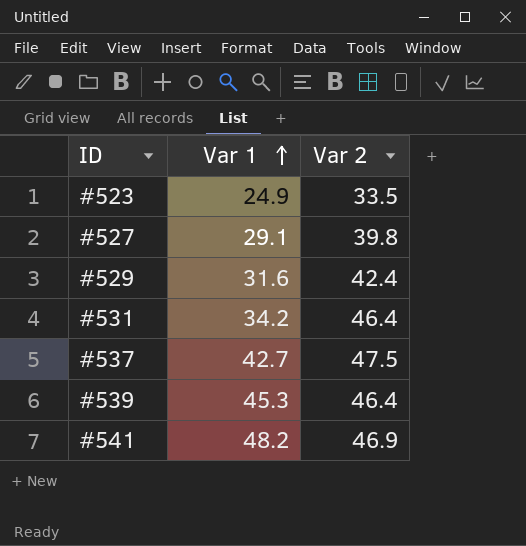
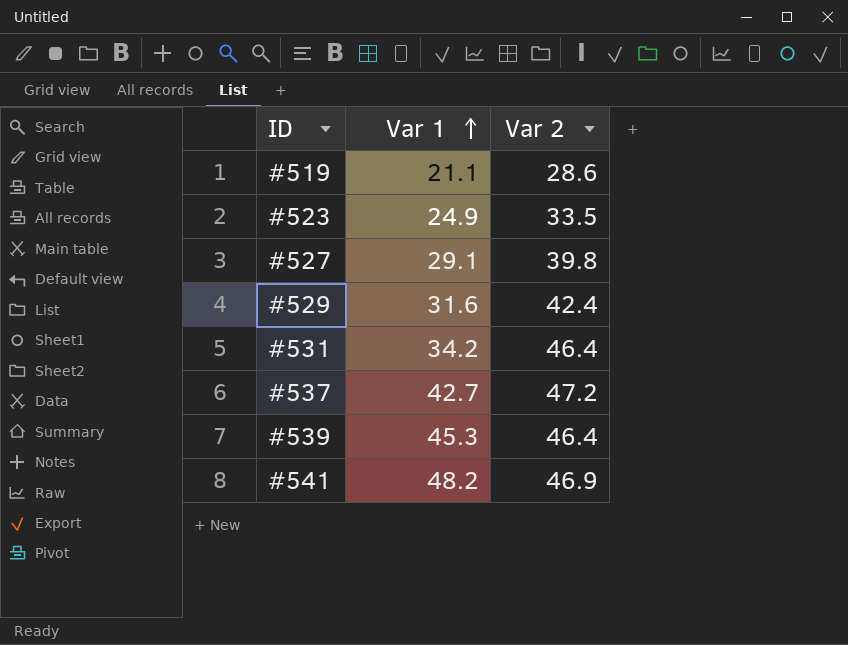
row #519: none -> 21.1 | 28.6
#537 | Var 2: 47.5 -> 47.2

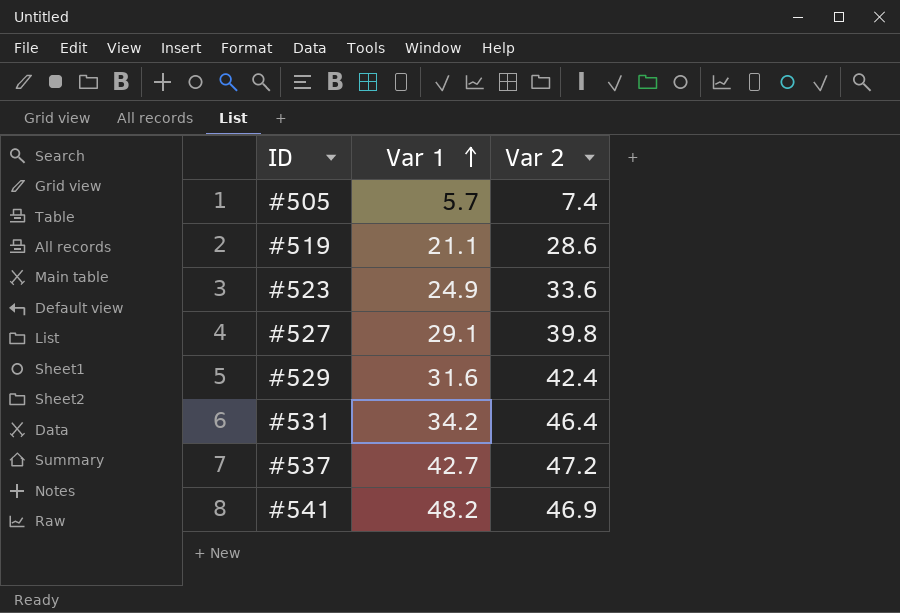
row #539: 45.3 | 46.4 -> none
row #505: none -> 5.7 | 7.4
#523 | Var 2: 33.5 -> 33.6

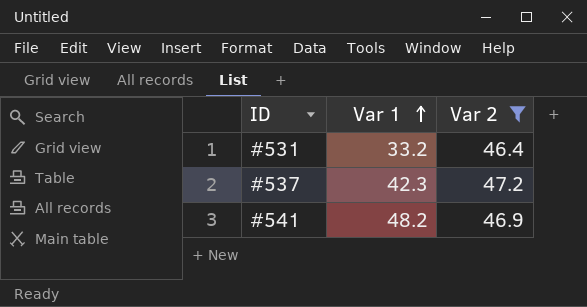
filter: none -> Var 2 >= 46.4
#531 | Var 1: 34.2 -> 33.2
#537 | Var 1: 42.7 -> 42.3

